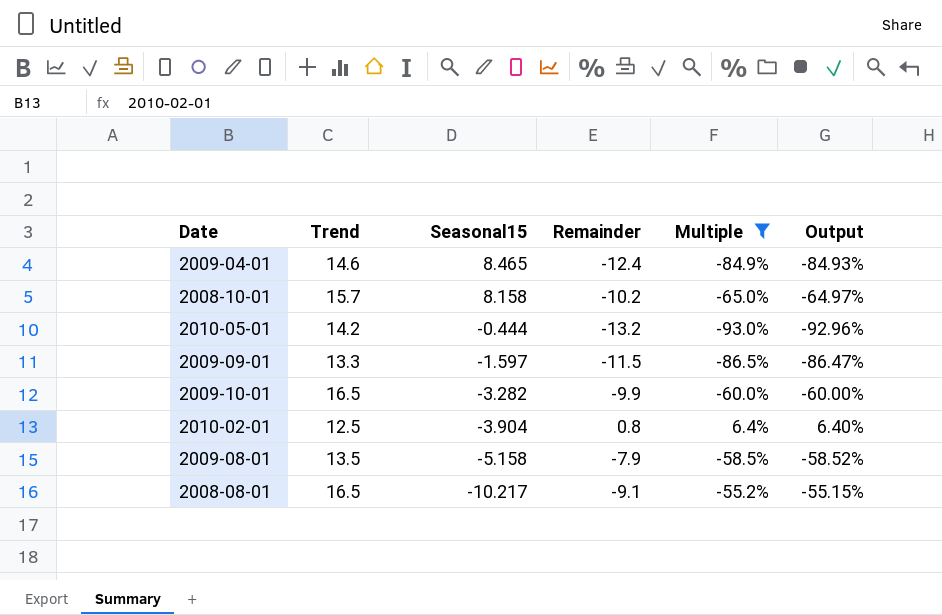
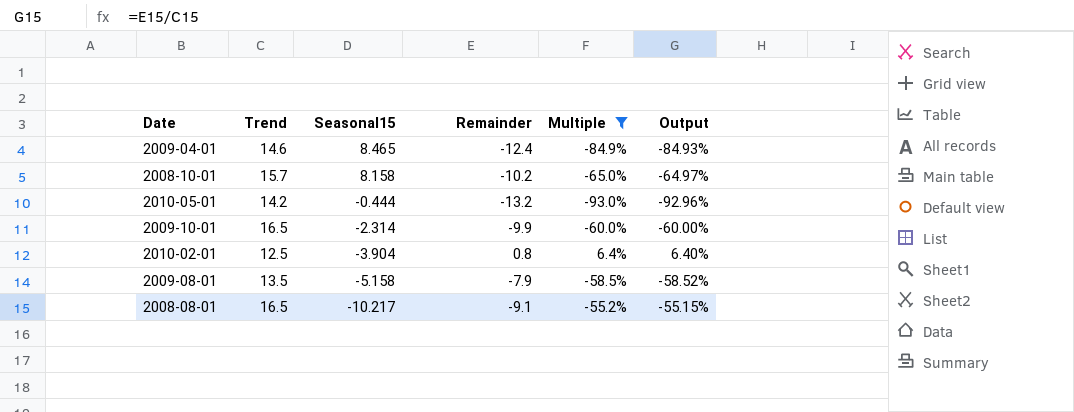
row 2009-09-01: 13.3 | -1.597 | -11.5 | -86.5% | -86.47% -> none
2009-10-01 | Seasonal15: -3.282 -> -2.314

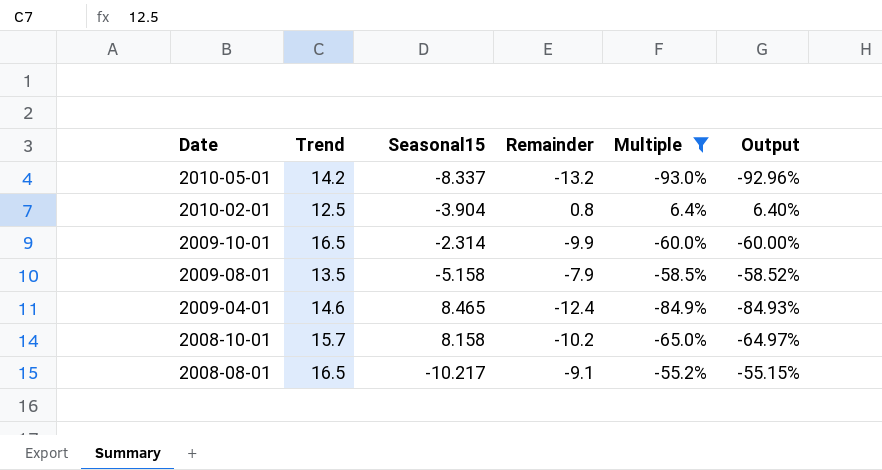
row order: Seasonal15 descending -> Date descending
2010-05-01 | Seasonal15: -0.444 -> -8.337

